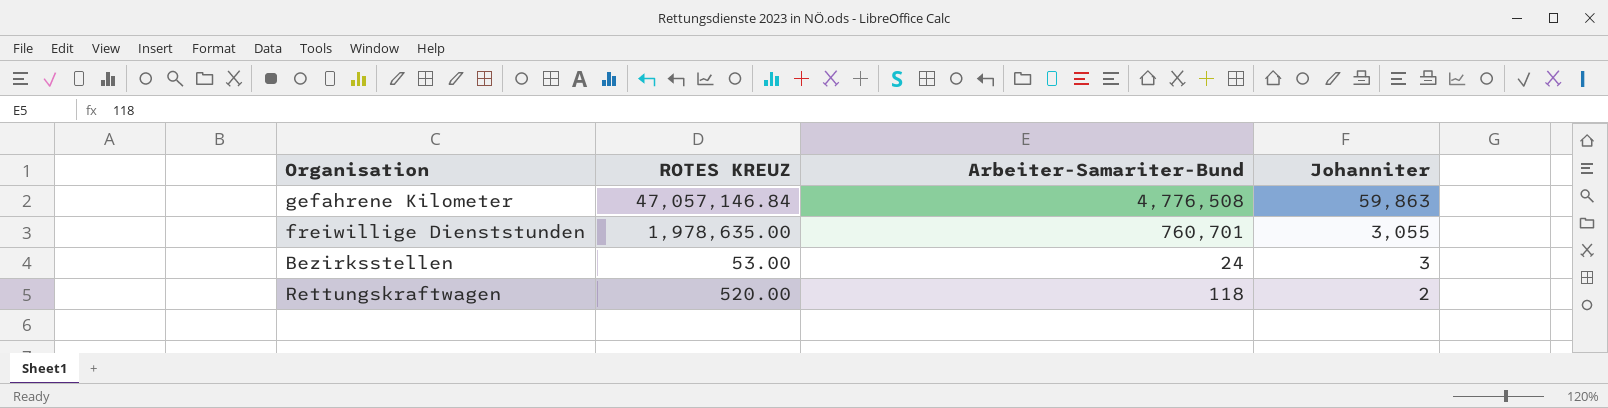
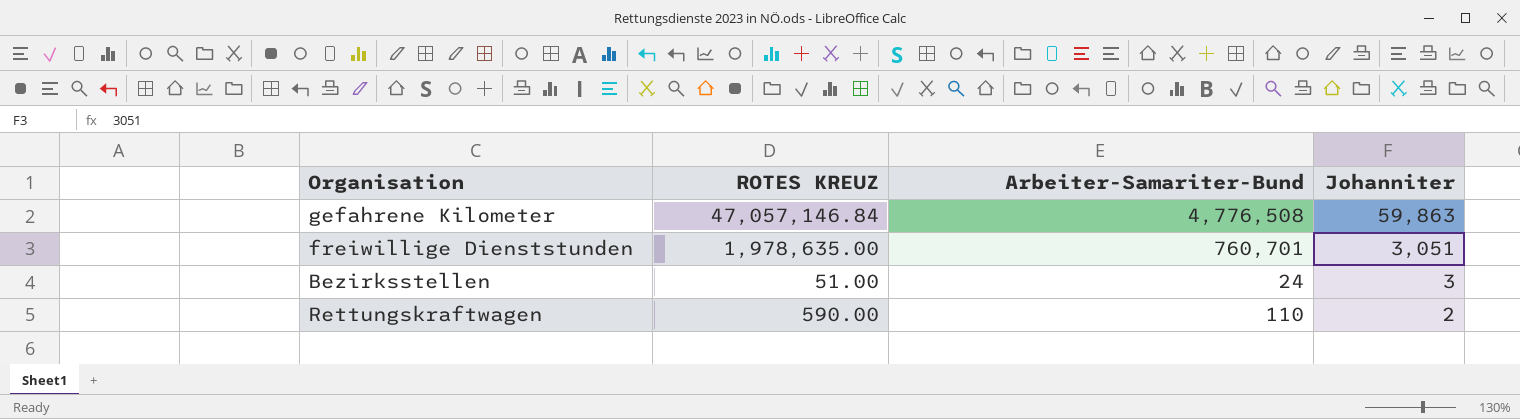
freiwillige Dienststunden | Johanniter: 3,055 -> 3,051
Bezirksstellen | ROTES KREUZ: 53.00 -> 51.00
Rettungskraftwagen | ROTES KREUZ: 520.00 -> 590.00
Rettungskraftwagen | Arbeiter-Samariter-Bund: 118 -> 110

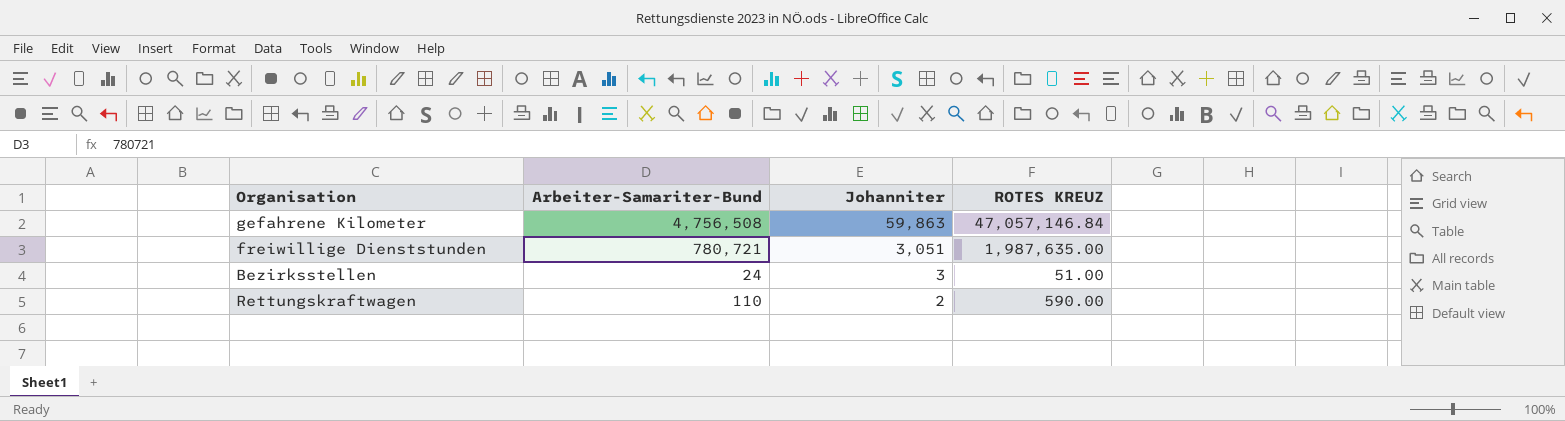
column ROTES KREUZ | position: 2 -> 4
gefahrene Kilometer | Arbeiter-Samariter-Bund: 4,776,508 -> 4,756,508
freiwillige Dienststunden | Arbeiter-Samariter-Bund: 760,701 -> 780,721
freiwillige Dienststunden | ROTES KREUZ: 1,978,635.00 -> 1,987,635.00

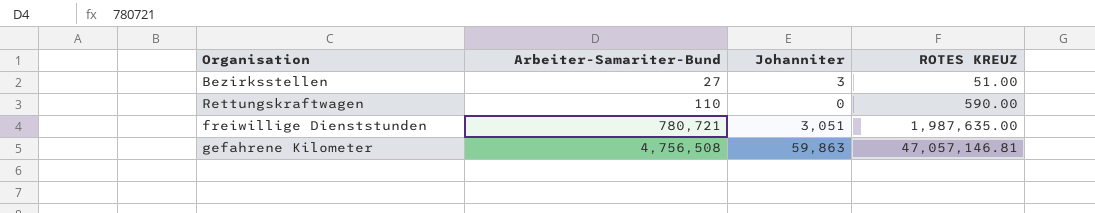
row order: Johanniter descending -> Arbeiter-Samariter-Bund ascending
Bezirksstellen | Arbeiter-Samariter-Bund: 24 -> 27
Rettungskraftwagen | Johanniter: 2 -> 0
gefahrene Kilometer | ROTES KREUZ: 47,057,146.84 -> 47,057,146.81

